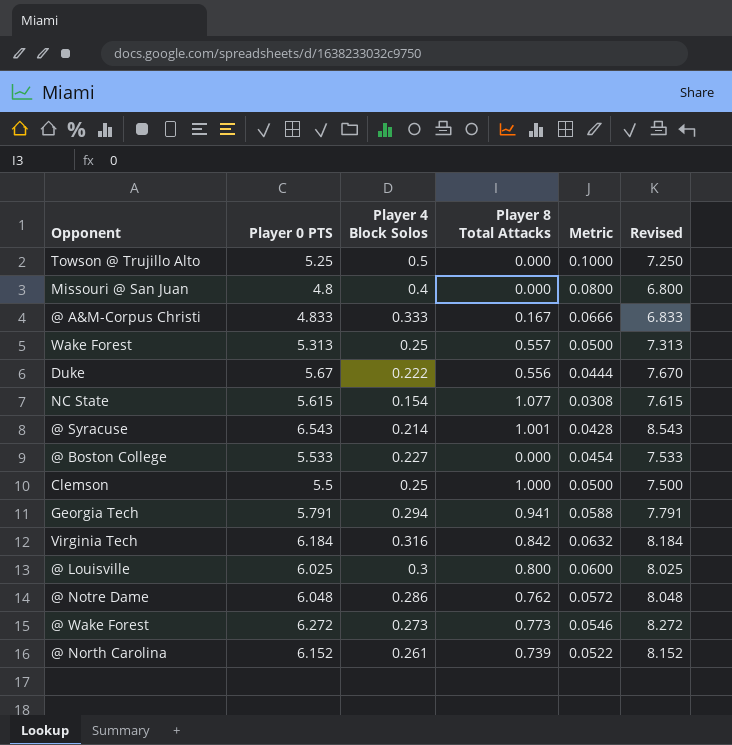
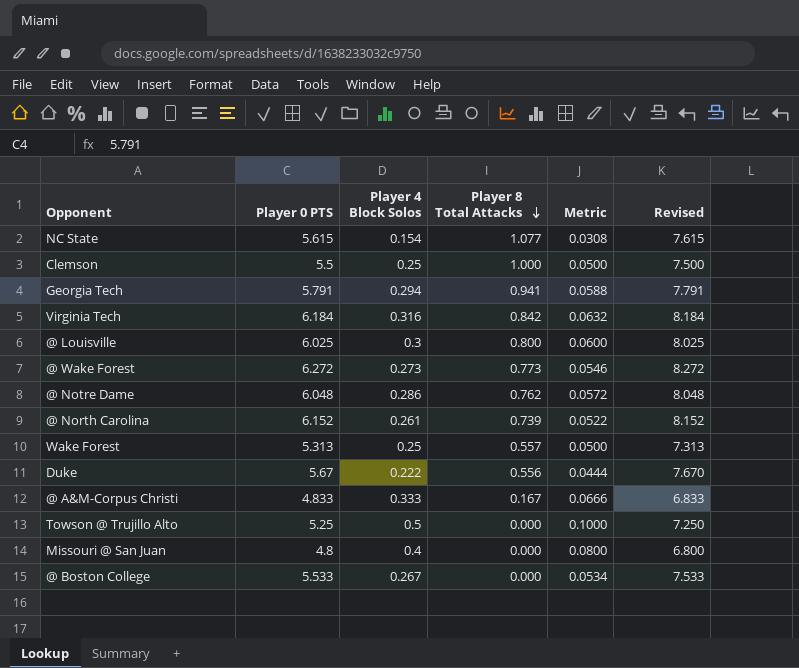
row order: none -> Player 8 Total Attacks descending
row @ Syracuse: 6.543 | 0.214 | 1.001 | 0.0428 | 8.543 -> none
@ Boston College | Player 4 Block Solos: 0.227 -> 0.267
@ Boston College | Metric: 0.0454 -> 0.0534

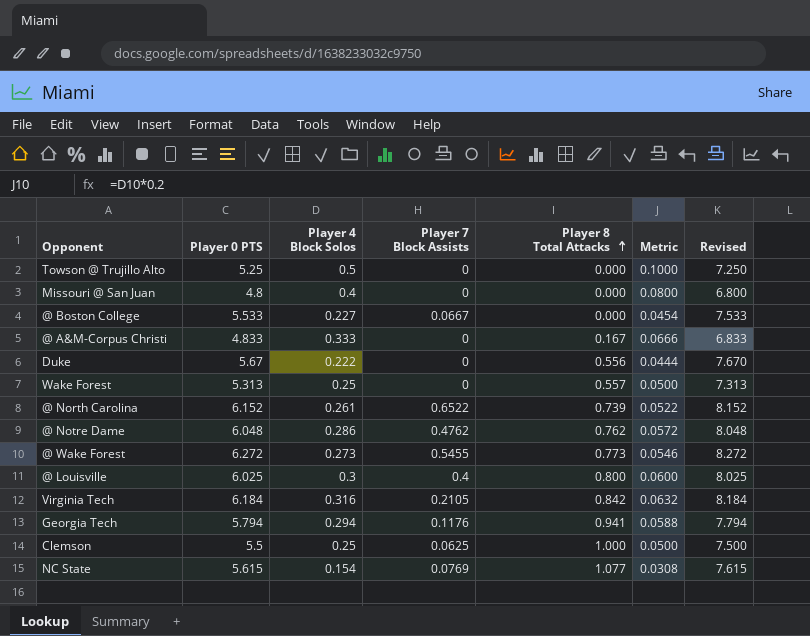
row order: Player 8 Total Attacks descending -> Player 8 Total Attacks ascending
column Player 7 Block Assists | position: none -> 4
@ Boston College | Player 4 Block Solos: 0.267 -> 0.227
@ Boston College | Metric: 0.0534 -> 0.0454
Georgia Tech | Player 0 PTS: 5.791 -> 5.794
Georgia Tech | Revised: 7.791 -> 7.794

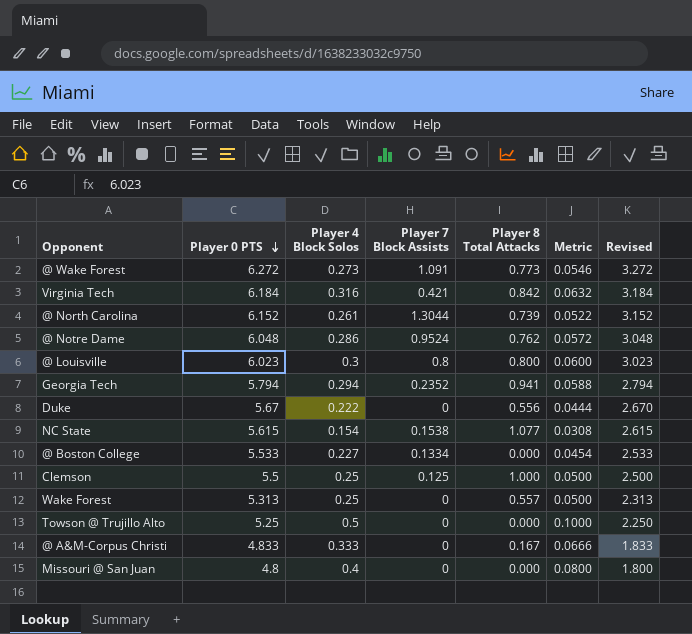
row order: Player 8 Total Attacks ascending -> Player 0 PTS descending
column Revised | formula: [Player 0 PTS] + 2 -> [Player 0 PTS] - 3
@ Wake Forest | Player 7 Block Assists: 0.5455 -> 1.091
Virginia Tech | Player 7 Block Assists: 0.2105 -> 0.421
@ North Carolina | Player 7 Block Assists: 0.6522 -> 1.3044
@ Notre Dame | Player 7 Block Assists: 0.4762 -> 0.9524
@ Louisville | Player 0 PTS: 6.025 -> 6.023
@ Louisville | Player 7 Block Assists: 0.4 -> 0.8
Georgia Tech | Player 7 Block Assists: 0.1176 -> 0.2352
NC State | Player 7 Block Assists: 0.0769 -> 0.1538
@ Boston College | Player 7 Block Assists: 0.0667 -> 0.1334
Clemson | Player 7 Block Assists: 0.0625 -> 0.125

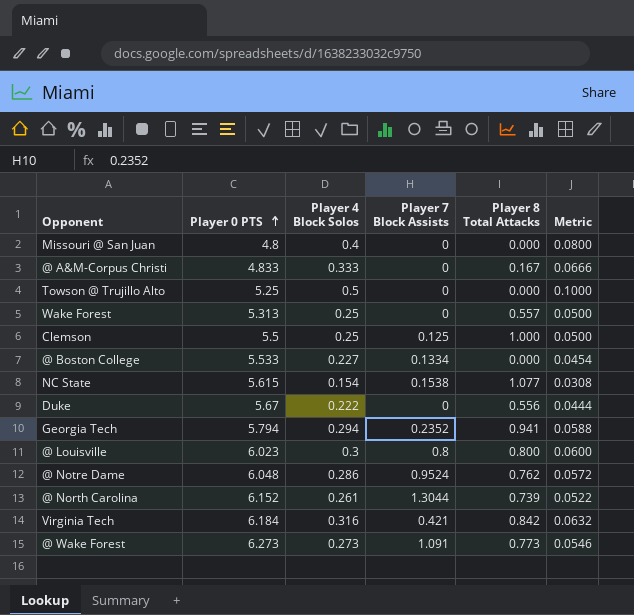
row order: Player 0 PTS descending -> Player 0 PTS ascending
column Revised | formula: [Player 0 PTS] - 3 -> none
@ Wake Forest | Player 0 PTS: 6.272 -> 6.273

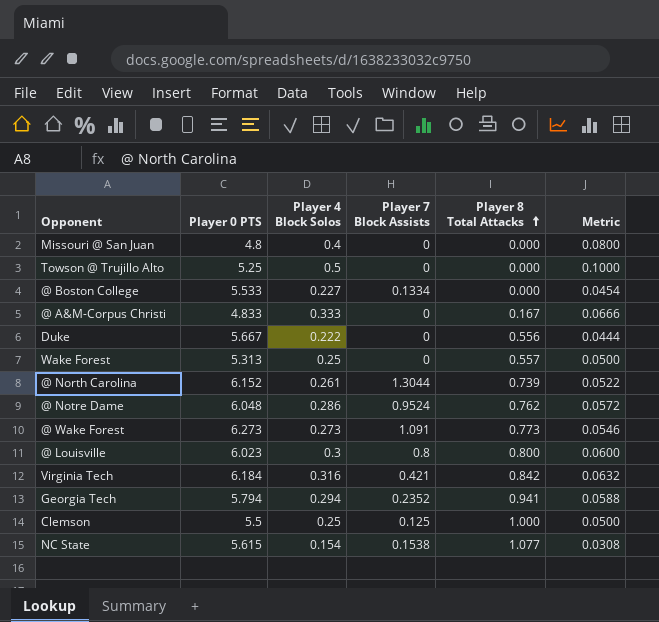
row order: Player 0 PTS ascending -> Player 8 Total Attacks ascending
Duke | Player 0 PTS: 5.67 -> 5.667

